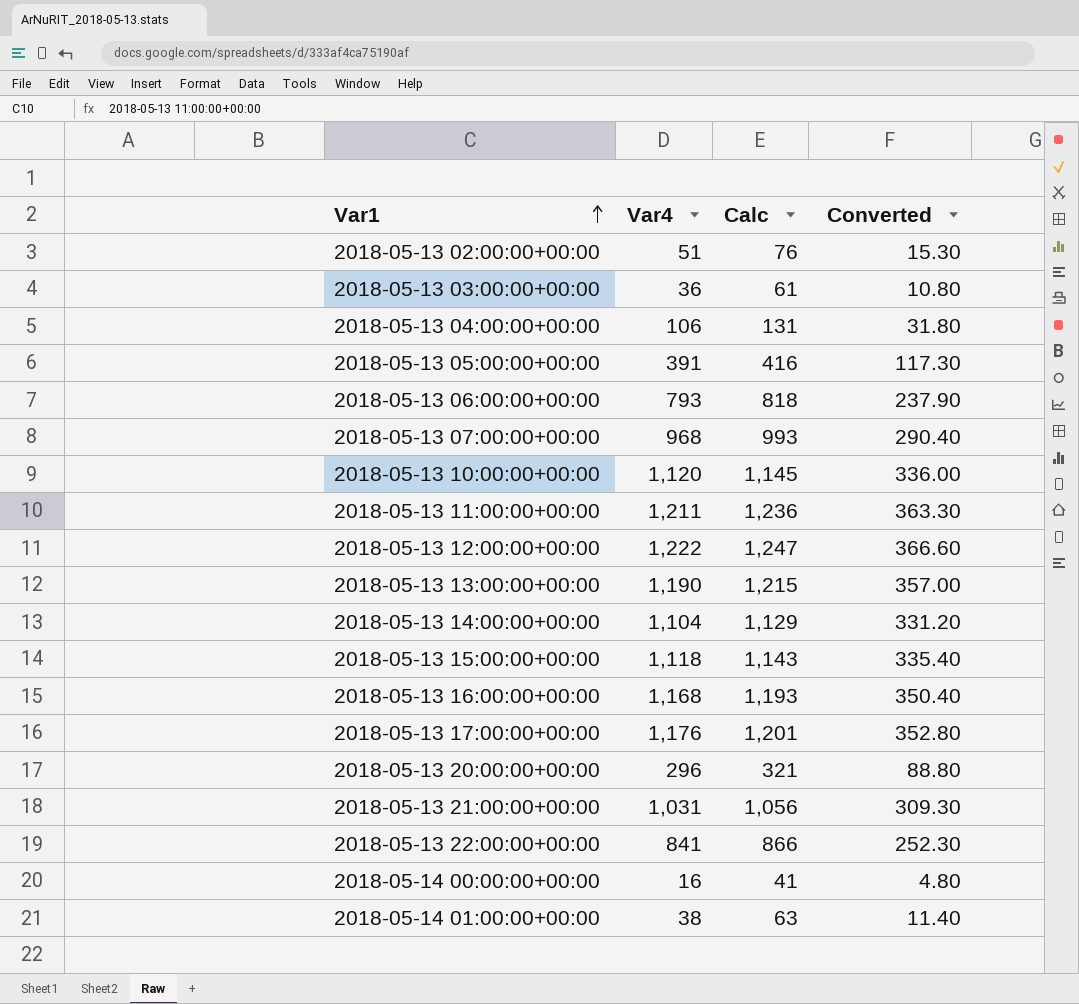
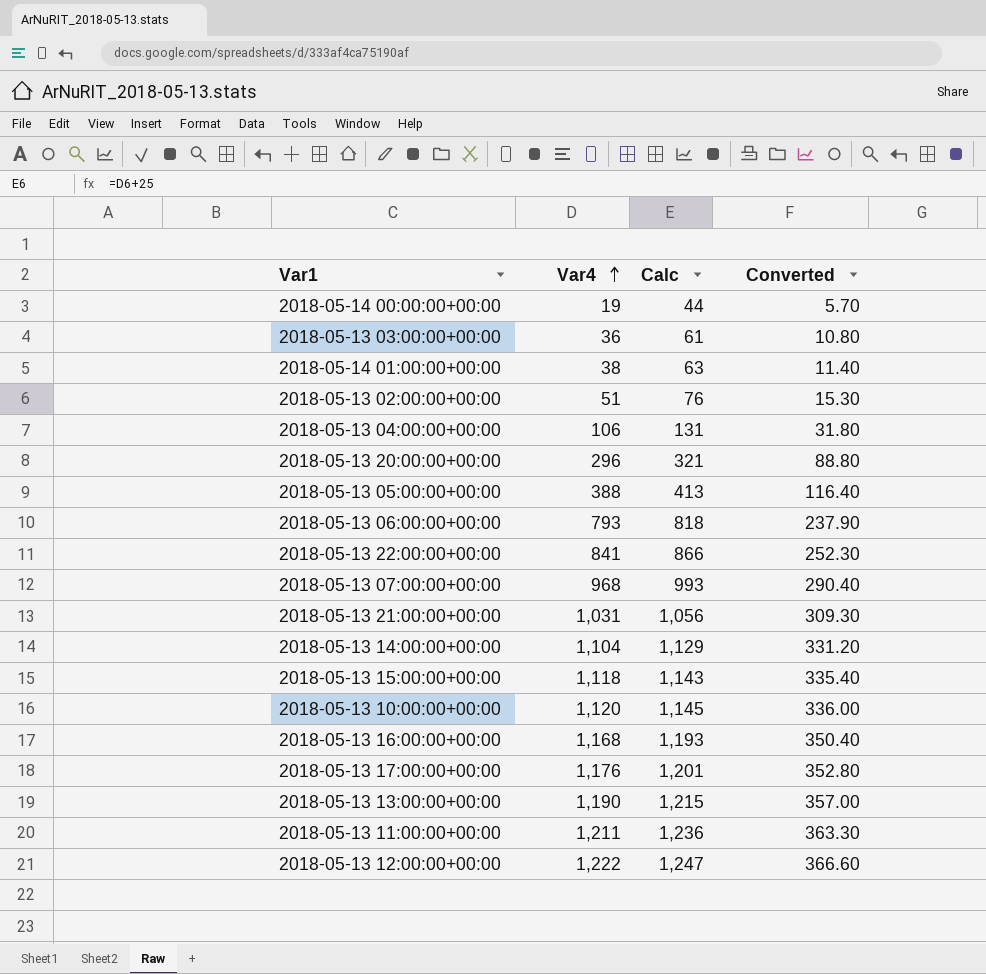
row order: Var1 ascending -> Var4 ascending
2018-05-14 00:00:00+00:00 | Var4: 16 -> 19
2018-05-14 00:00:00+00:00 | Calc: 41 -> 44
2018-05-14 00:00:00+00:00 | Converted: 4.80 -> 5.70
2018-05-13 05:00:00+00:00 | Var4: 391 -> 388
2018-05-13 05:00:00+00:00 | Calc: 416 -> 413
2018-05-13 05:00:00+00:00 | Converted: 117.30 -> 116.40

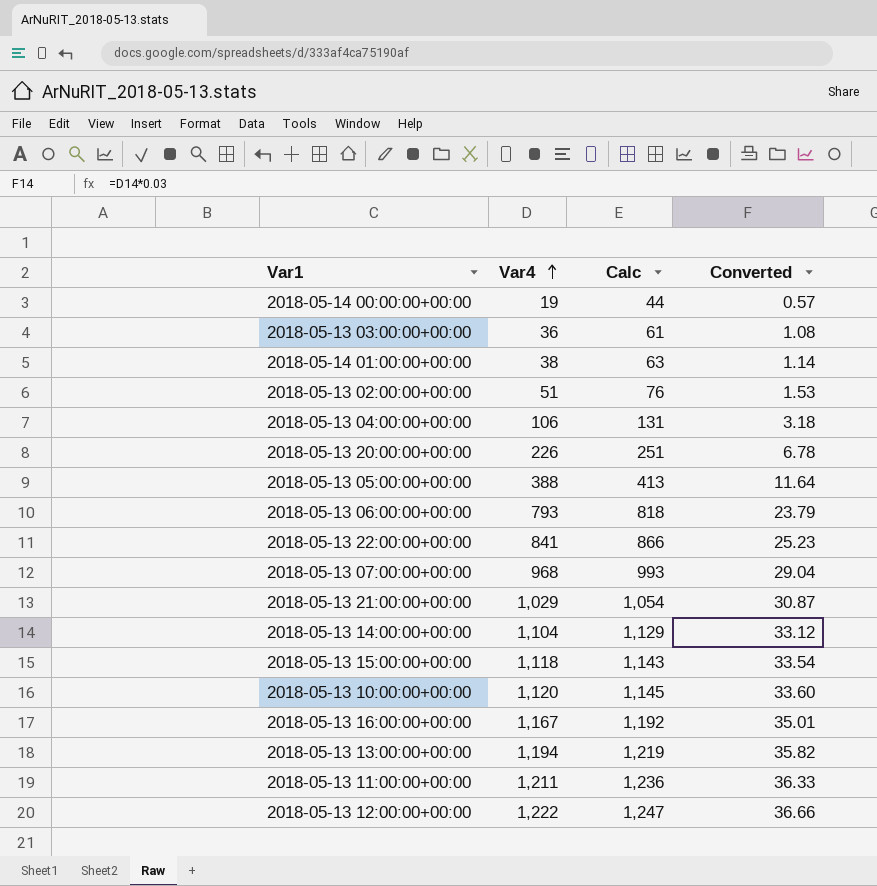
column Converted | formula: [Var4] * 0.3 -> [Var4] * 0.03
row 2018-05-13 17:00:00+00:00: 1,176 | 1,201 | 352.80 -> none
2018-05-13 20:00:00+00:00 | Var4: 296 -> 226
2018-05-13 20:00:00+00:00 | Calc: 321 -> 251
2018-05-13 21:00:00+00:00 | Var4: 1,031 -> 1,029
2018-05-13 21:00:00+00:00 | Calc: 1,056 -> 1,054
2018-05-13 16:00:00+00:00 | Var4: 1,168 -> 1,167
2018-05-13 16:00:00+00:00 | Calc: 1,193 -> 1,192
2018-05-13 13:00:00+00:00 | Var4: 1,190 -> 1,194
2018-05-13 13:00:00+00:00 | Calc: 1,215 -> 1,219

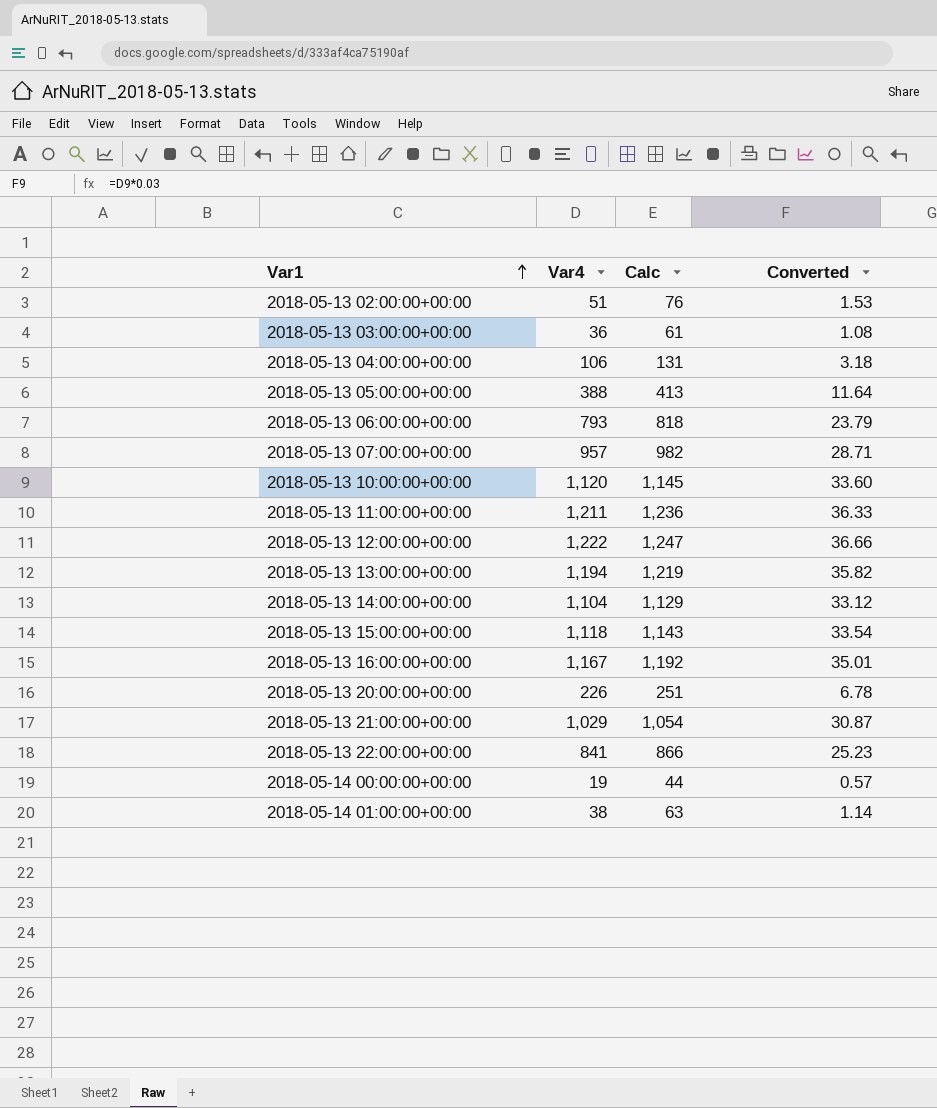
row order: Var4 ascending -> Var1 ascending
2018-05-13 07:00:00+00:00 | Var4: 968 -> 957
2018-05-13 07:00:00+00:00 | Calc: 993 -> 982
2018-05-13 07:00:00+00:00 | Converted: 29.04 -> 28.71

